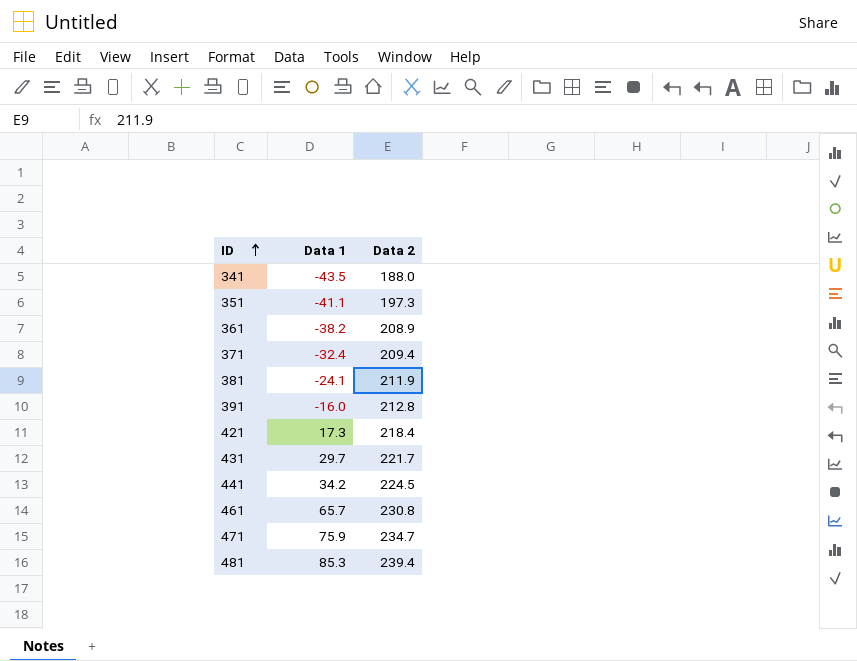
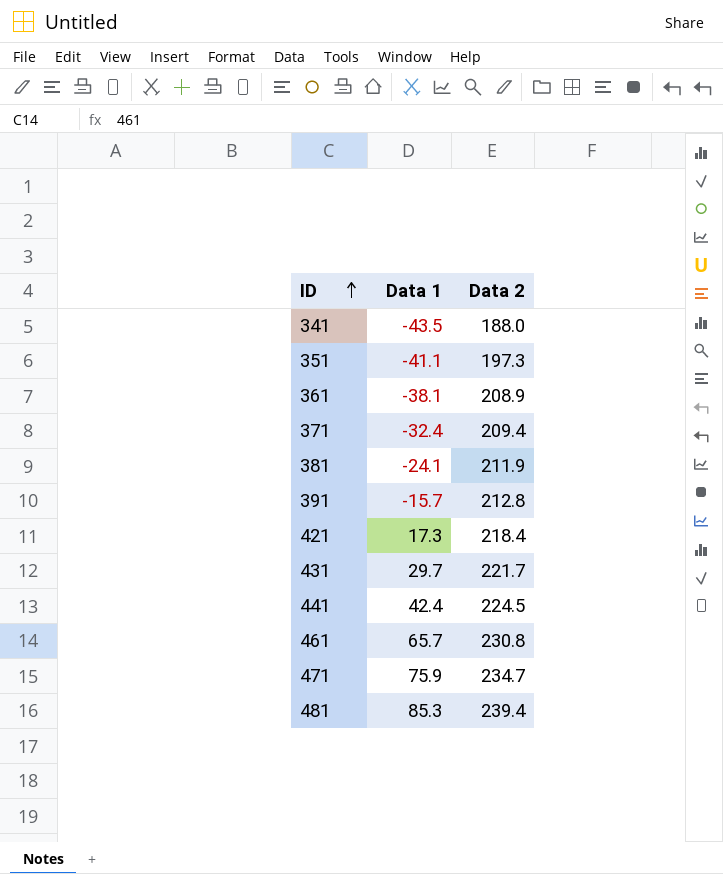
361 | Data 1: -38.2 -> -38.1
391 | Data 1: -16.0 -> -15.7
441 | Data 1: 34.2 -> 42.4

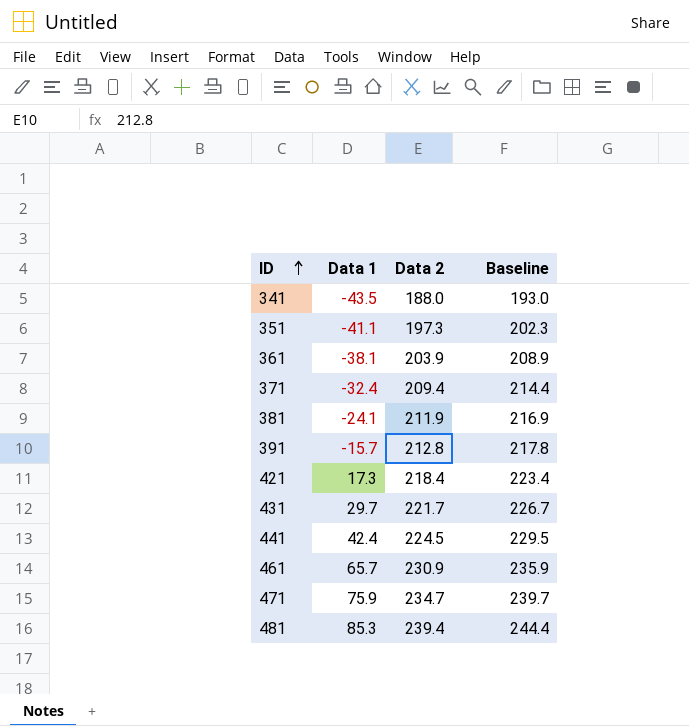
column Baseline | formula: none -> [Data 2] + 5
361 | Data 2: 208.9 -> 203.9
461 | Data 2: 230.8 -> 230.9

